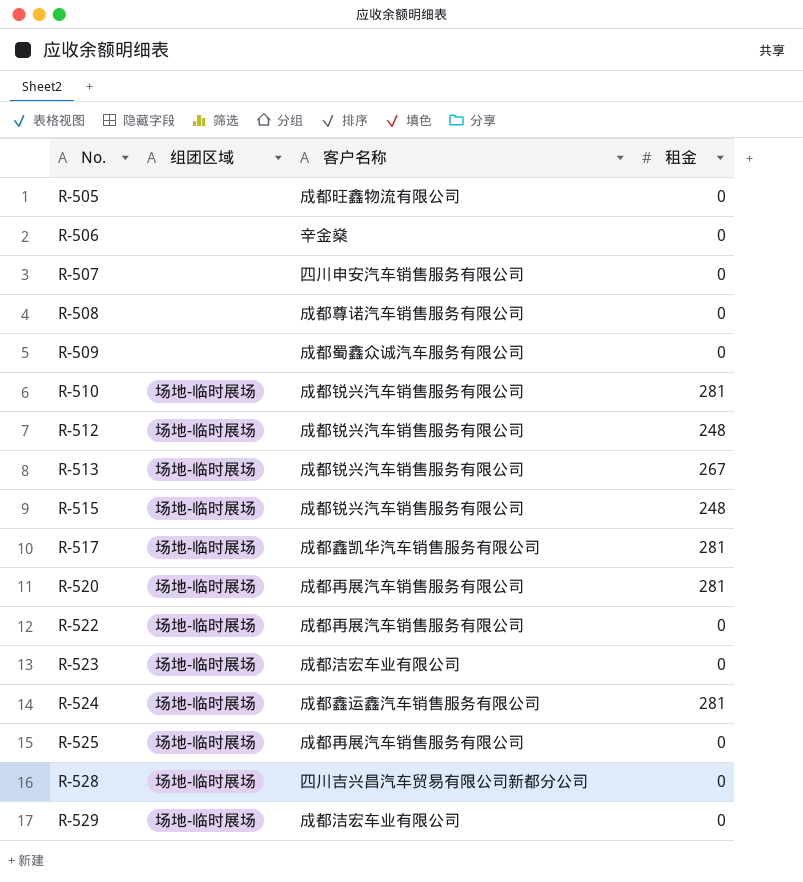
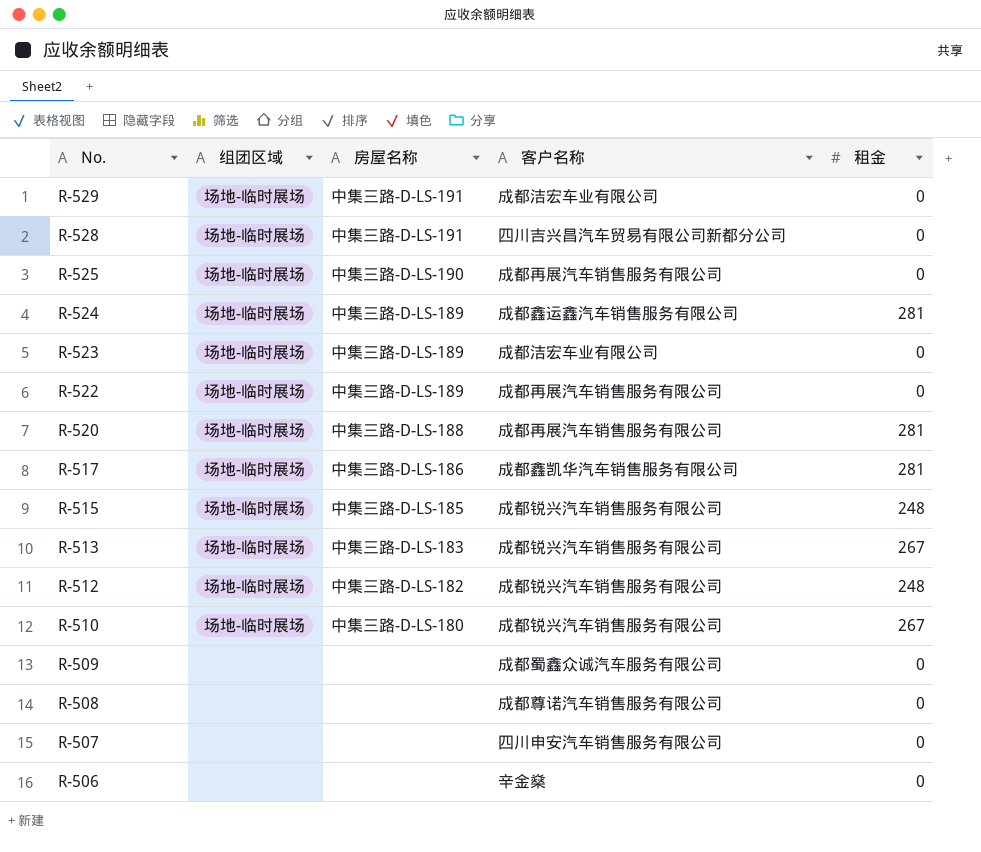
row order: No. ascending -> No. descending
column 房屋名称 | position: none -> 3
row R-505: none | 成都旺鑫物流有限公司 | 0 -> none
R-510 | 租金: 281 -> 267

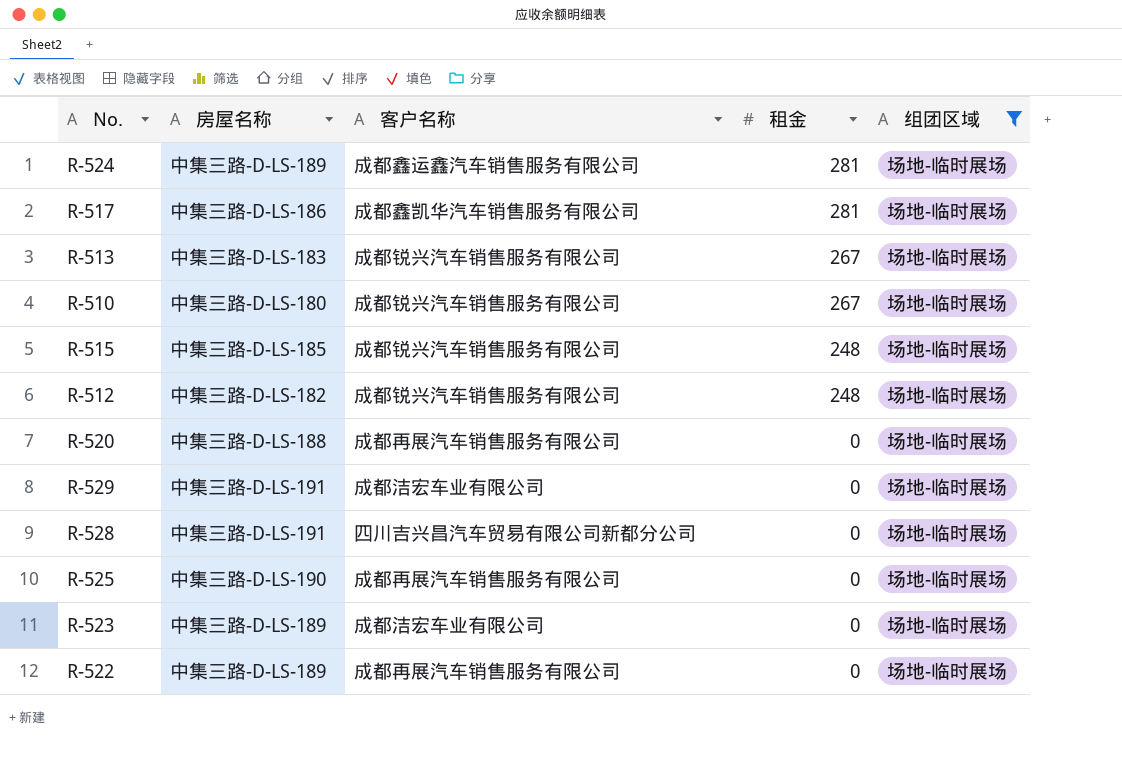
filter: none -> 组团区域 = 场地-临时展场
row order: No. descending -> 租金 descending
column 组团区域 | position: 2 -> 5
R-520 | 租金: 281 -> 0

